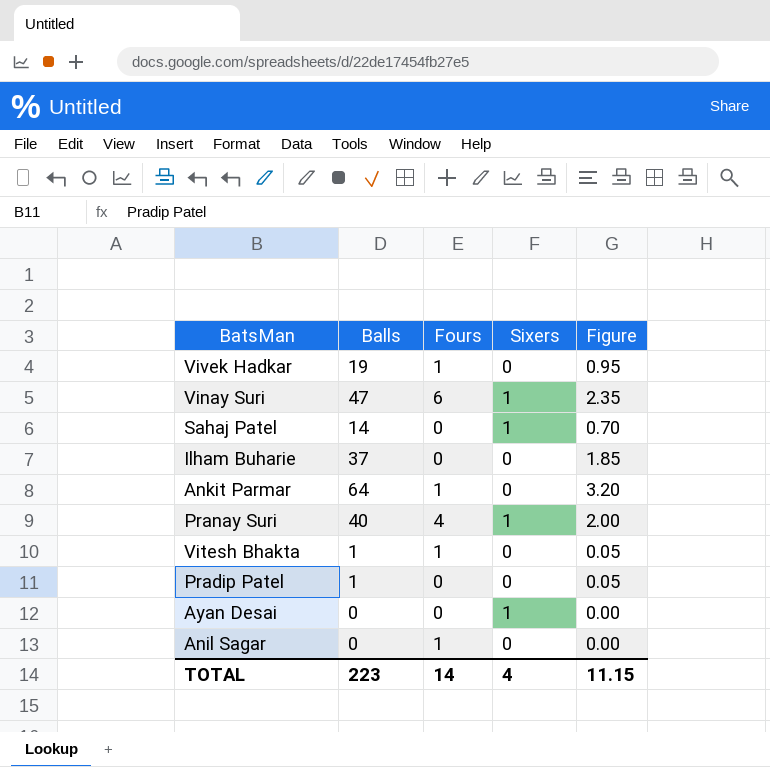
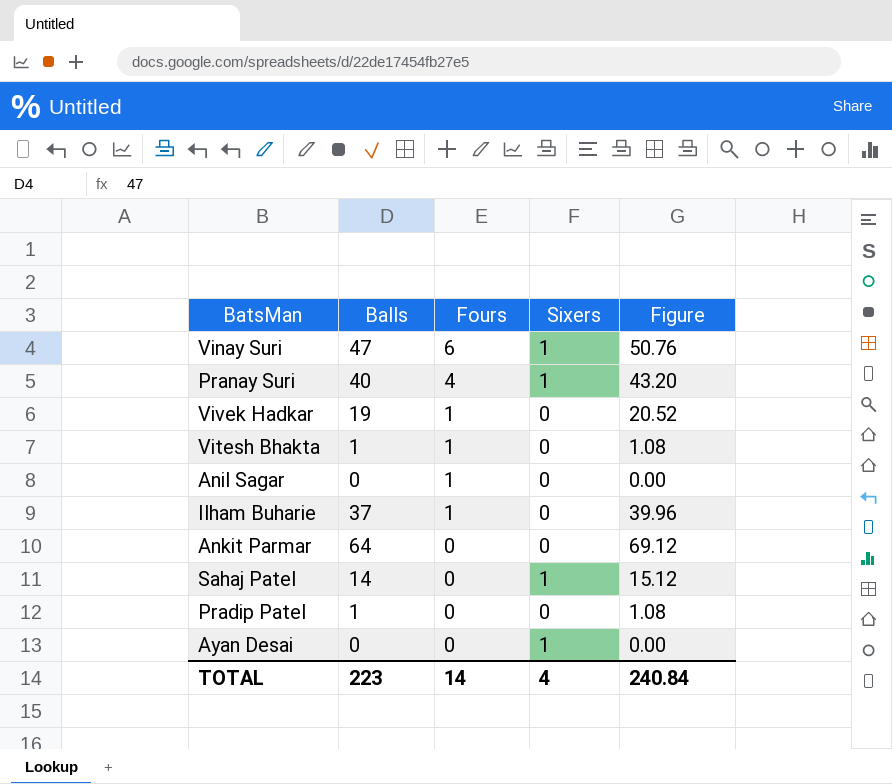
row order: none -> Fours descending
column Figure | formula: [Balls] * 0.05 -> [Balls] * 1.08
Ilham Buharie | Fours: 0 -> 1
Ankit Parmar | Fours: 1 -> 0
TOTAL | Figure: 11.15 -> 240.84

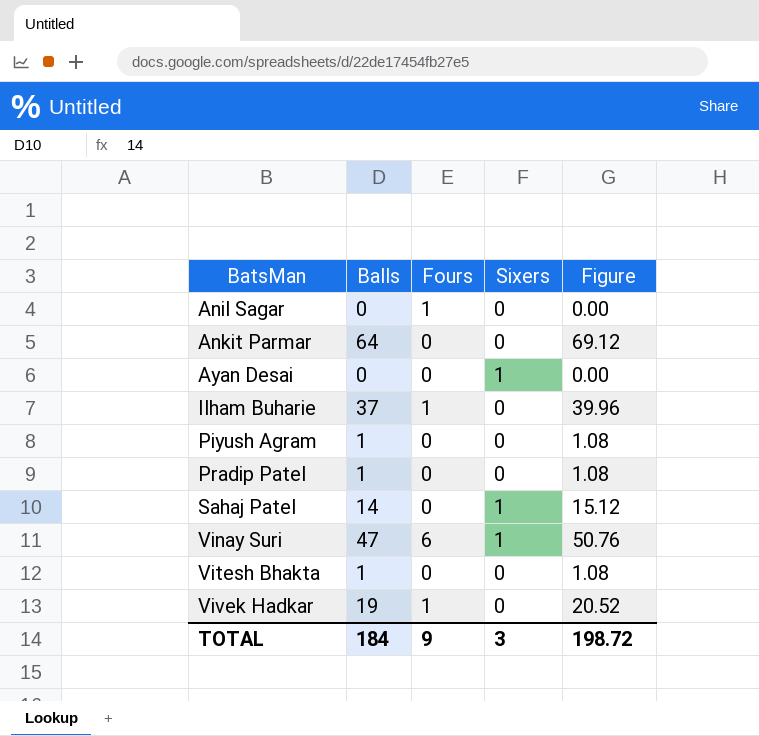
row order: Fours descending -> BatsMan ascending
row Pranay Suri: 40 | 4 | 1 | 43.20 -> none
row Piyush Agram: none -> 1 | 0 | 0 | 1.08
Vitesh Bhakta | Fours: 1 -> 0
TOTAL | Balls: 223 -> 184
TOTAL | Fours: 14 -> 9
TOTAL | Sixers: 4 -> 3
TOTAL | Figure: 240.84 -> 198.72

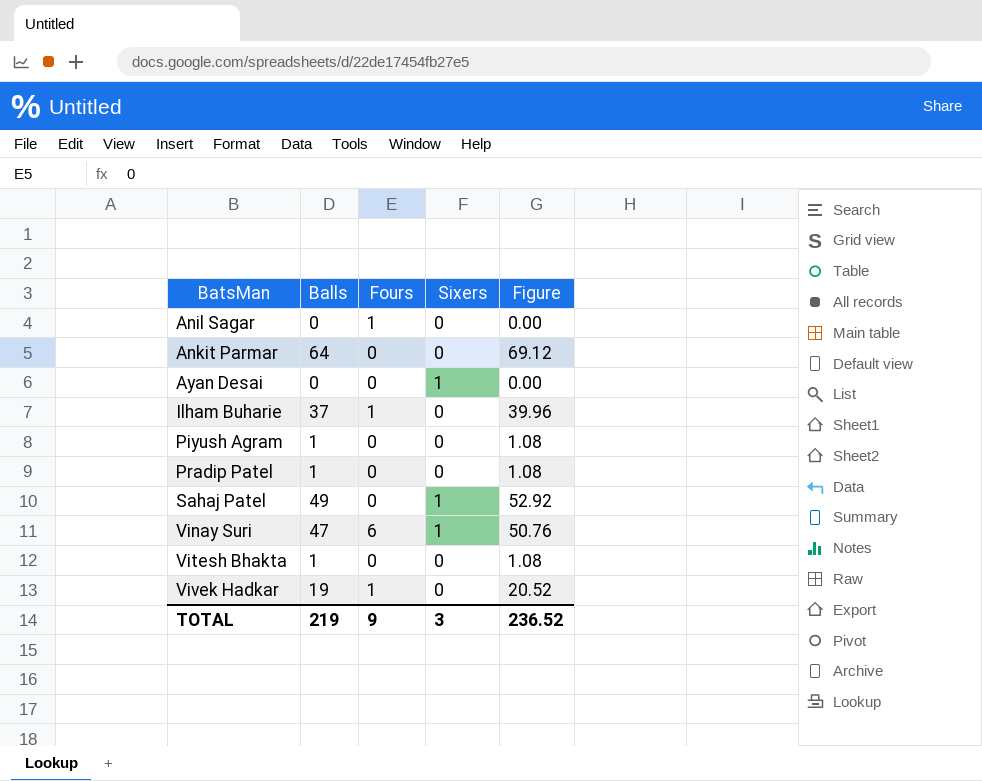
Sahaj Patel | Balls: 14 -> 49
Sahaj Patel | Figure: 15.12 -> 52.92
TOTAL | Balls: 184 -> 219
TOTAL | Figure: 198.72 -> 236.52

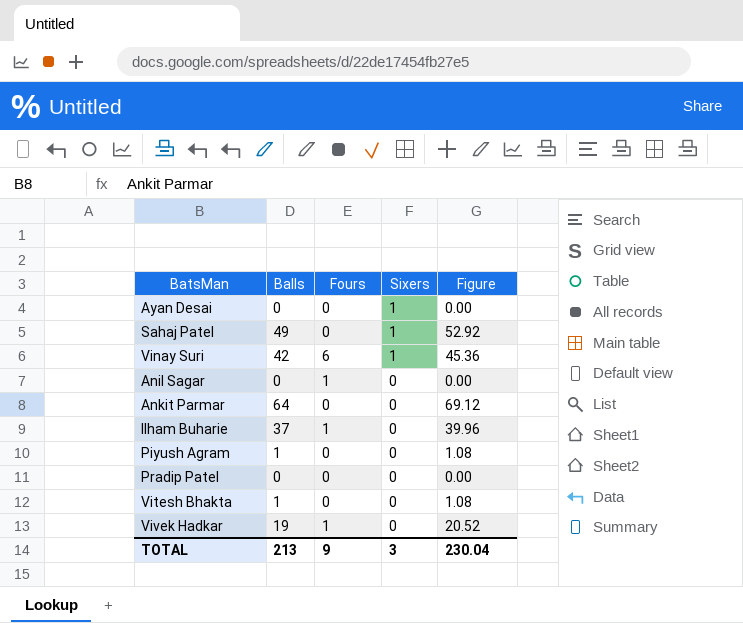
row order: BatsMan ascending -> Sixers descending
Vinay Suri | Balls: 47 -> 42
Vinay Suri | Figure: 50.76 -> 45.36
Pradip Patel | Balls: 1 -> 0
Pradip Patel | Figure: 1.08 -> 0.00
TOTAL | Balls: 219 -> 213
TOTAL | Figure: 236.52 -> 230.04

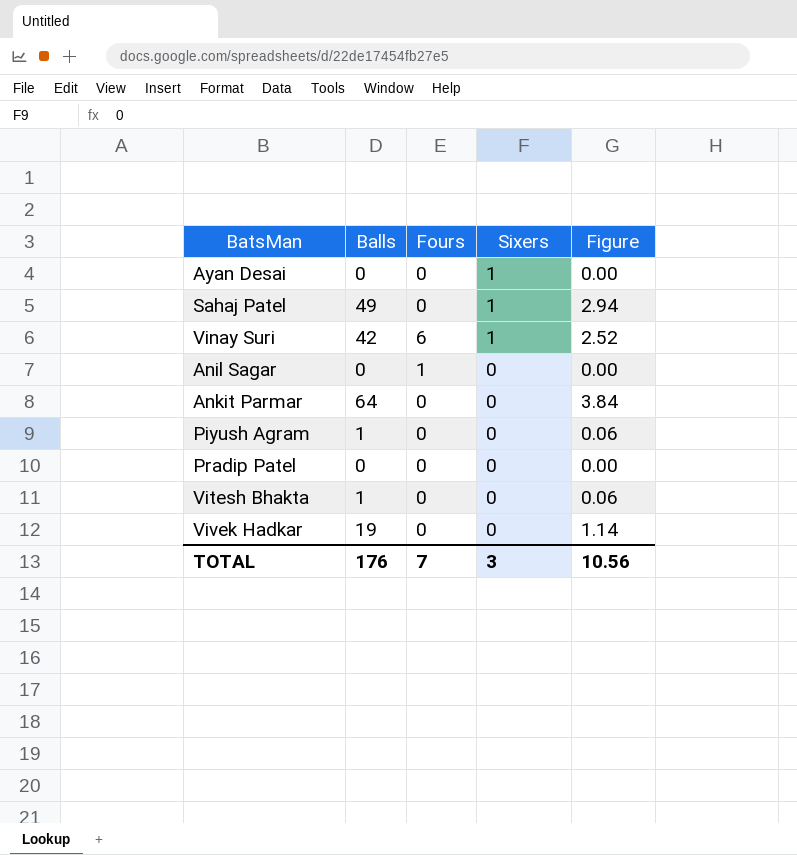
column Figure | formula: [Balls] * 1.08 -> [Balls] * 0.06
row Ilham Buharie: 37 | 1 | 0 | 39.96 -> none
Vivek Hadkar | Fours: 1 -> 0
TOTAL | Balls: 213 -> 176
TOTAL | Fours: 9 -> 7
TOTAL | Figure: 230.04 -> 10.56

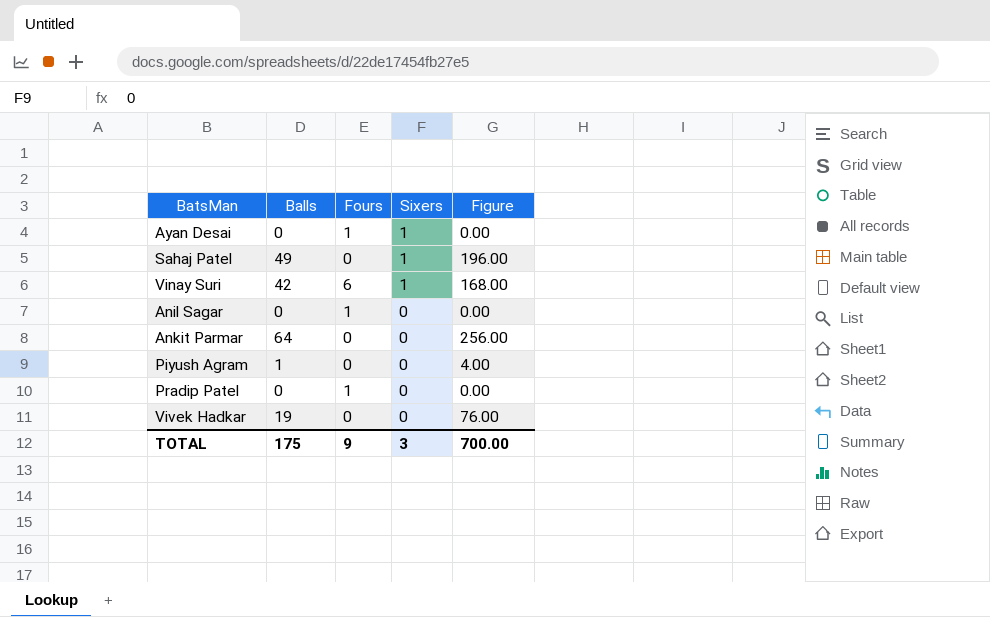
column Figure | formula: [Balls] * 0.06 -> [Balls] * 4
row Vitesh Bhakta: 1 | 0 | 0 | 0.06 -> none
Ayan Desai | Fours: 0 -> 1
Pradip Patel | Fours: 0 -> 1
TOTAL | Balls: 176 -> 175
TOTAL | Fours: 7 -> 9
TOTAL | Figure: 10.56 -> 700.00

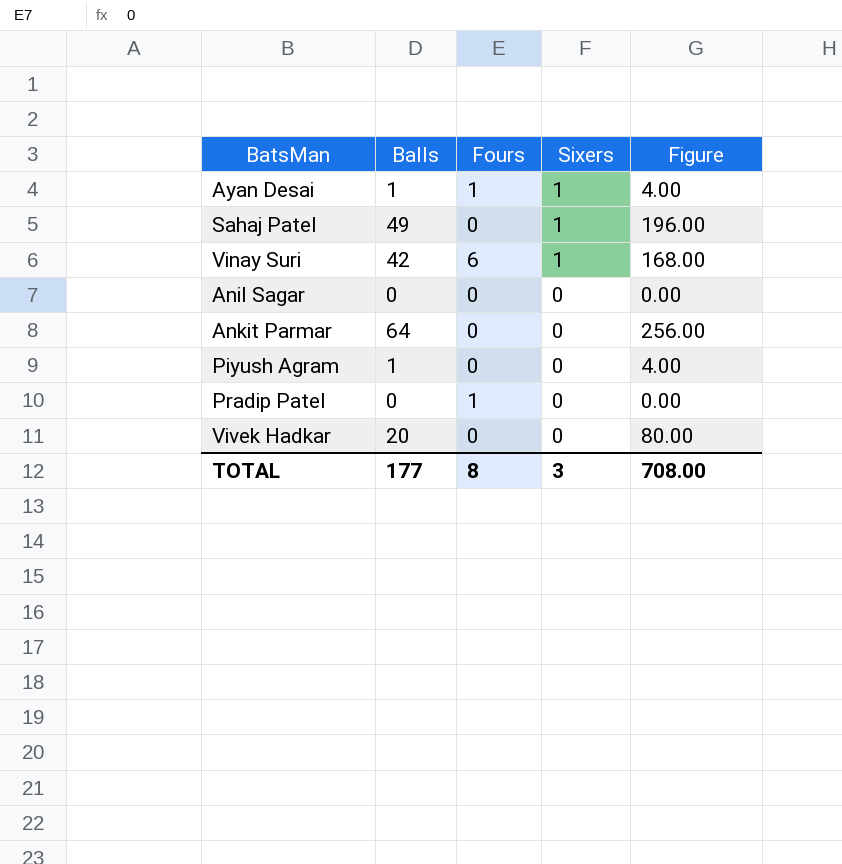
Ayan Desai | Balls: 0 -> 1
Ayan Desai | Figure: 0.00 -> 4.00
Anil Sagar | Fours: 1 -> 0
Vivek Hadkar | Balls: 19 -> 20
Vivek Hadkar | Figure: 76.00 -> 80.00
TOTAL | Balls: 175 -> 177
TOTAL | Fours: 9 -> 8
TOTAL | Figure: 700.00 -> 708.00

